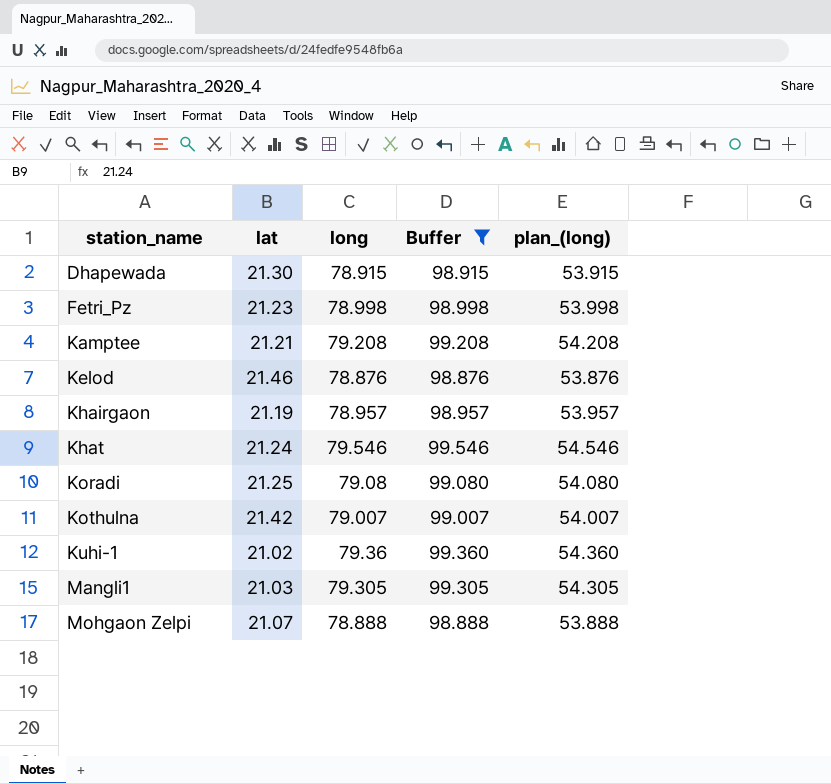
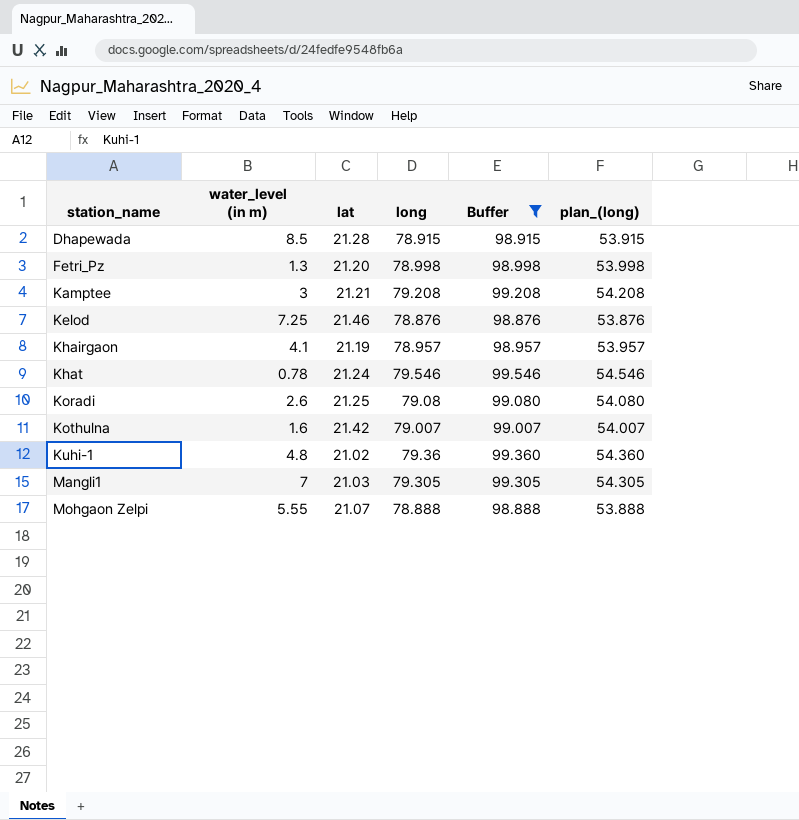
column water_level (in m) | position: none -> 2
Dhapewada | lat: 21.30 -> 21.28
Fetri_Pz | lat: 21.23 -> 21.20

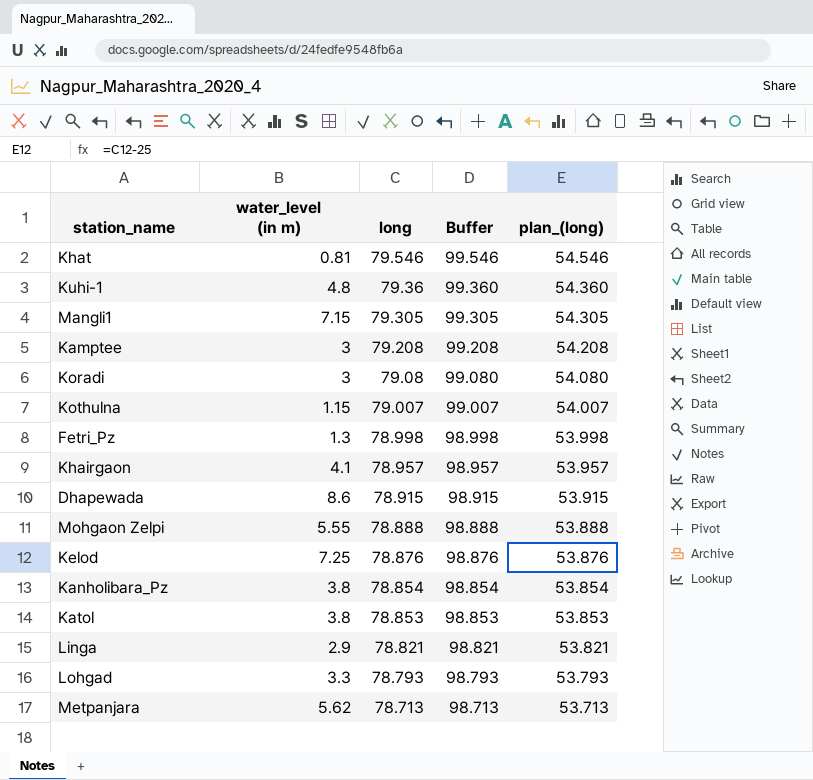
filter: Buffer >= 98.876 -> none
row order: station_name ascending -> long descending
column lat | position: 3 -> none
Khat | water_level (in m): 0.78 -> 0.81
Mangli1 | water_level (in m): 7 -> 7.15
Koradi | water_level (in m): 2.6 -> 3
Kothulna | water_level (in m): 1.6 -> 1.15
Dhapewada | water_level (in m): 8.5 -> 8.6

